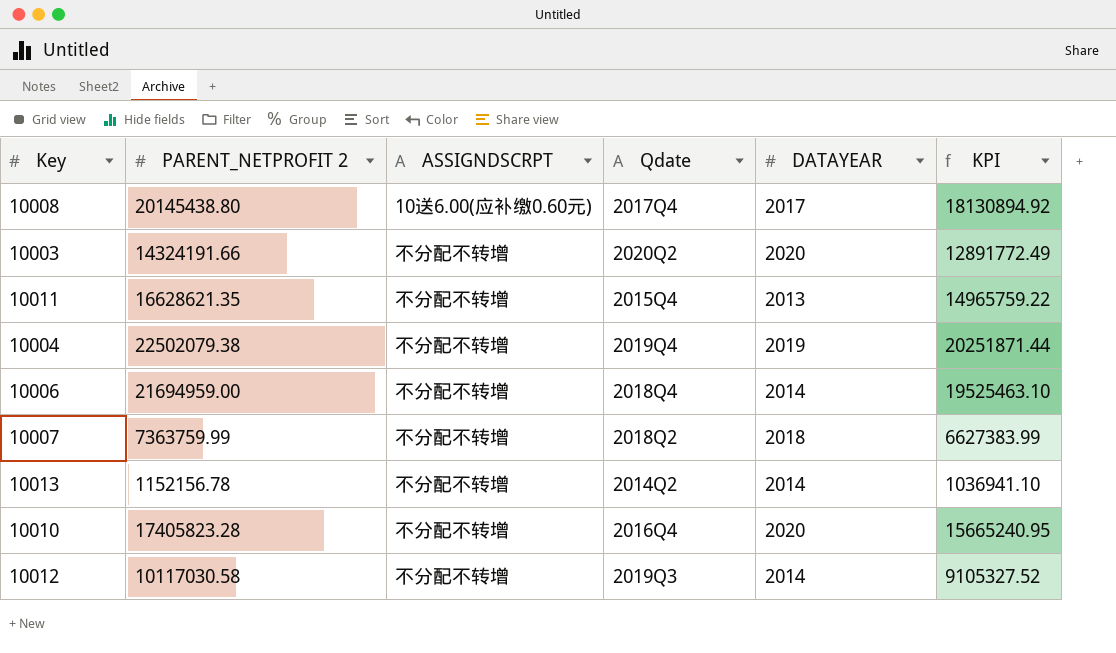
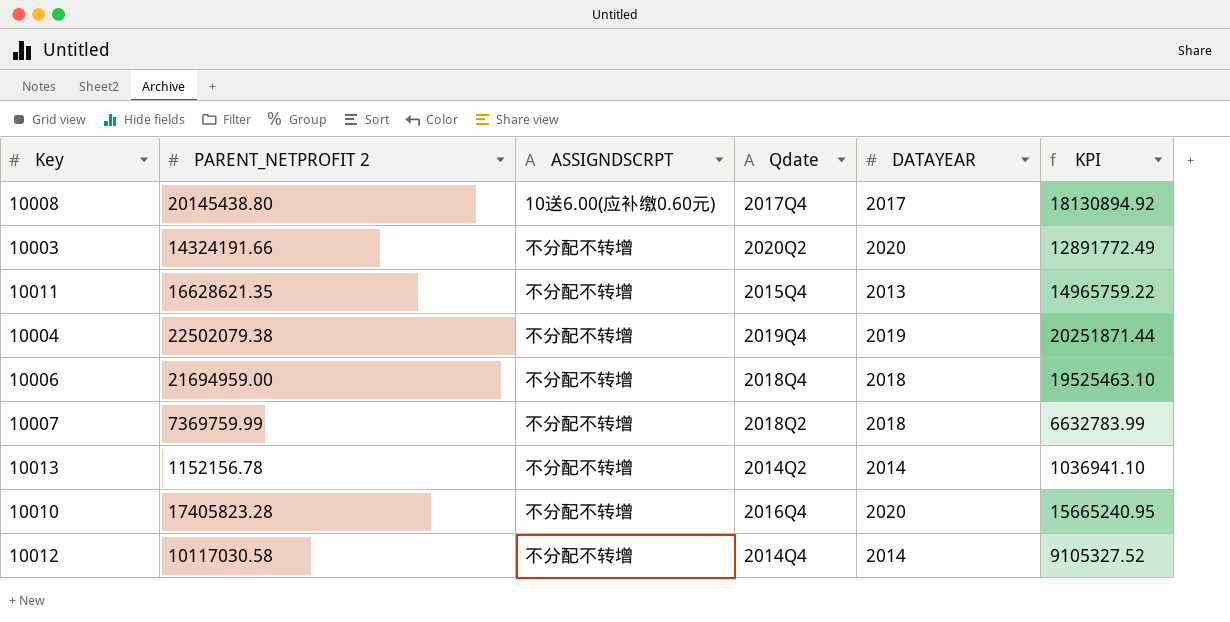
10006 | DATAYEAR: 2014 -> 2018
10007 | PARENT_NETPROFIT 2: 7363759.99 -> 7369759.99
10007 | KPI: 6627383.99 -> 6632783.99
10012 | Qdate: 2019Q3 -> 2014Q4

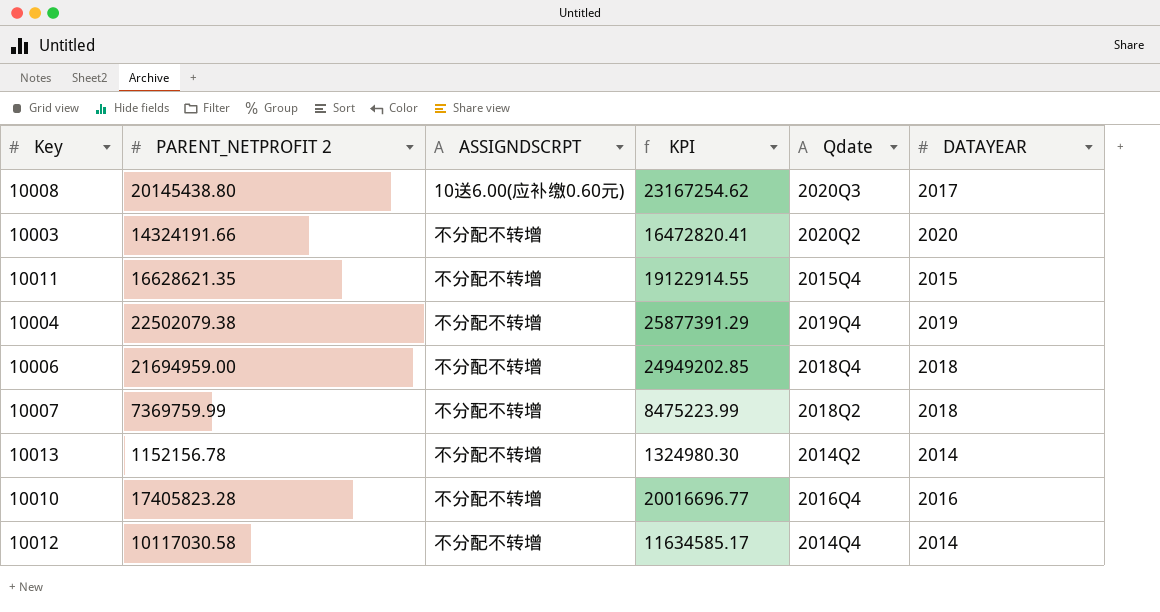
column KPI | formula: [PARENT_NETPROFIT 2] * 0.9 -> [PARENT_NETPROFIT 2] * 1.15
column KPI | position: 6 -> 4
10008 | Qdate: 2017Q4 -> 2020Q3
10011 | DATAYEAR: 2013 -> 2015
10010 | DATAYEAR: 2020 -> 2016

